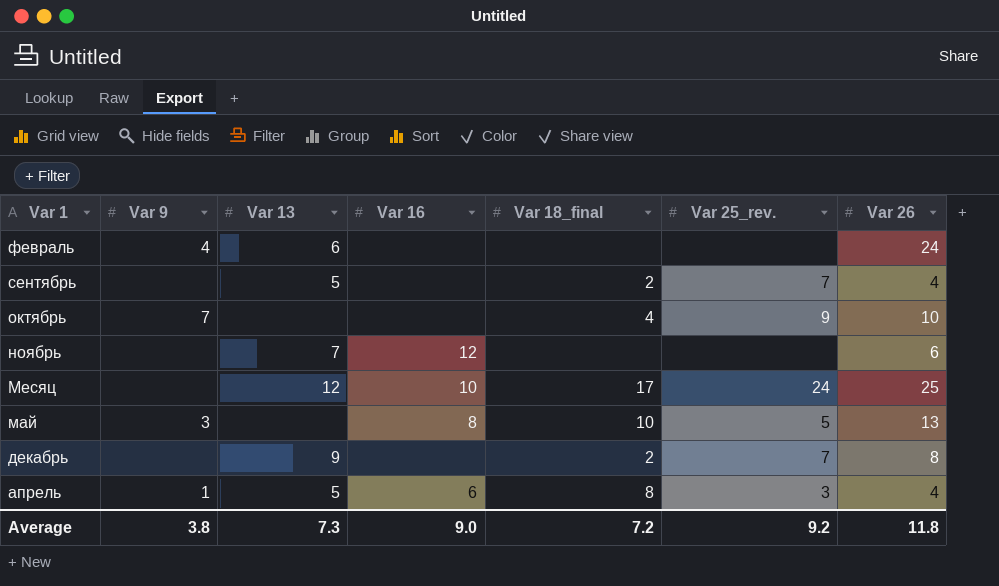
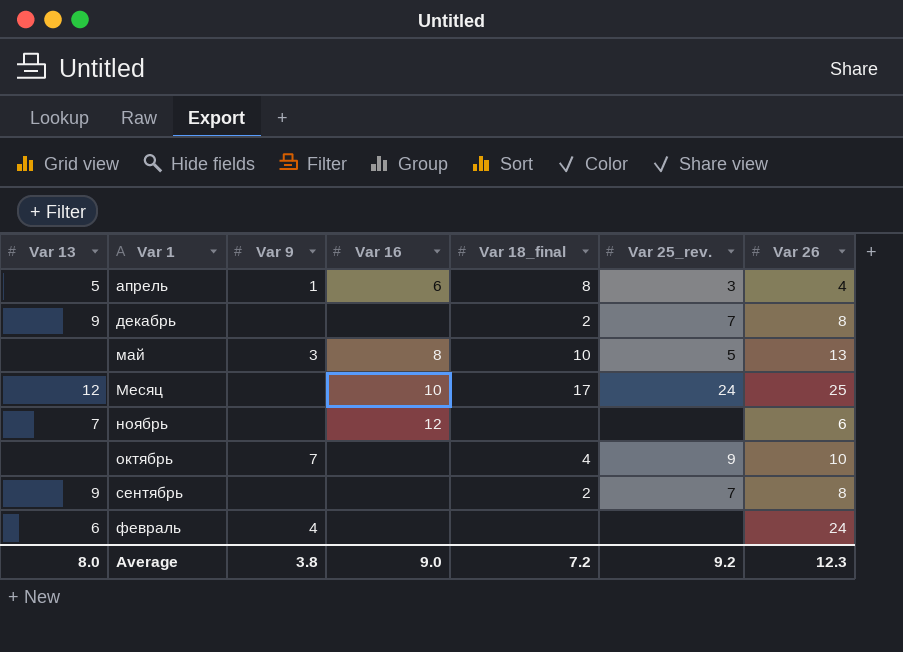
row order: Var 1 descending -> Var 1 ascending
column Var 13 | position: 3 -> 1
сентябрь | Var 13: 5 -> 9
сентябрь | Var 26: 4 -> 8
Average | Var 13: 7.3 -> 8.0
Average | Var 26: 11.8 -> 12.3

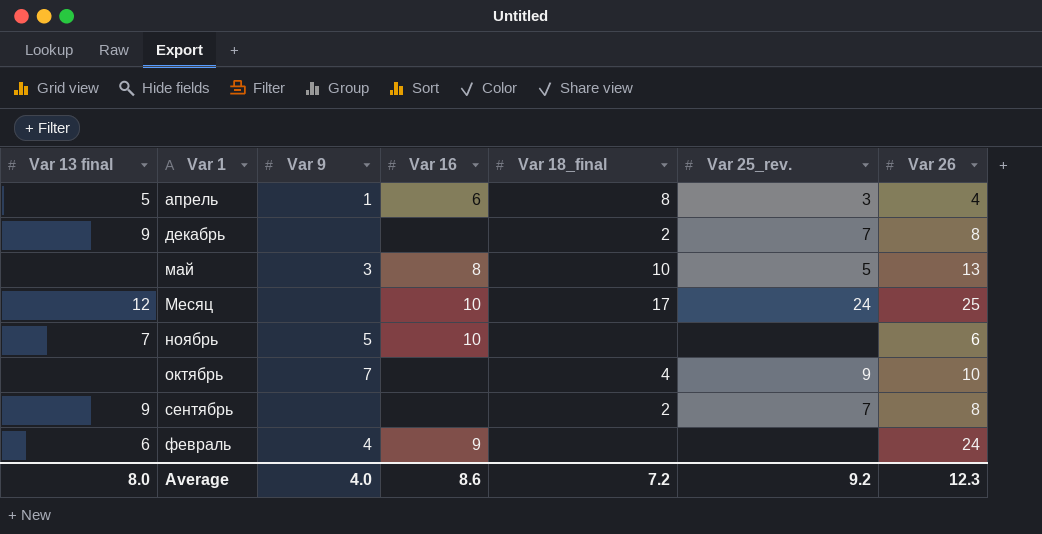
column name: Var 13 -> Var 13 final
ноябрь | Var 9: none -> 5
ноябрь | Var 16: 12 -> 10
февраль | Var 16: none -> 9
Average | Var 9: 3.8 -> 4.0
Average | Var 16: 9.0 -> 8.6

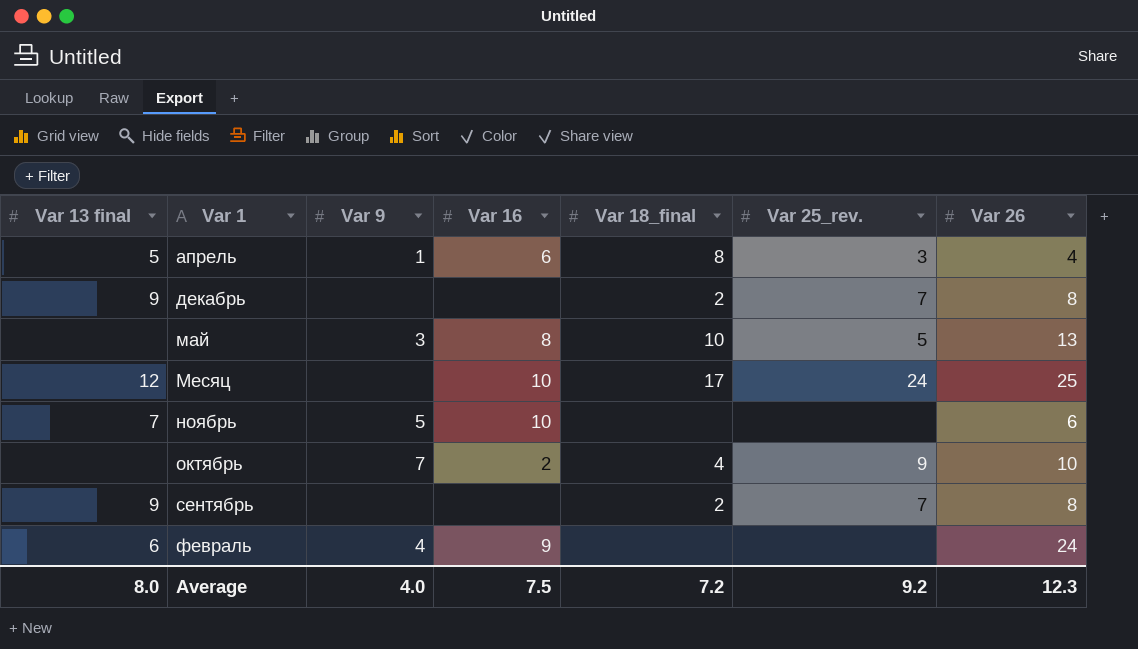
октябрь | Var 16: none -> 2
Average | Var 16: 8.6 -> 7.5

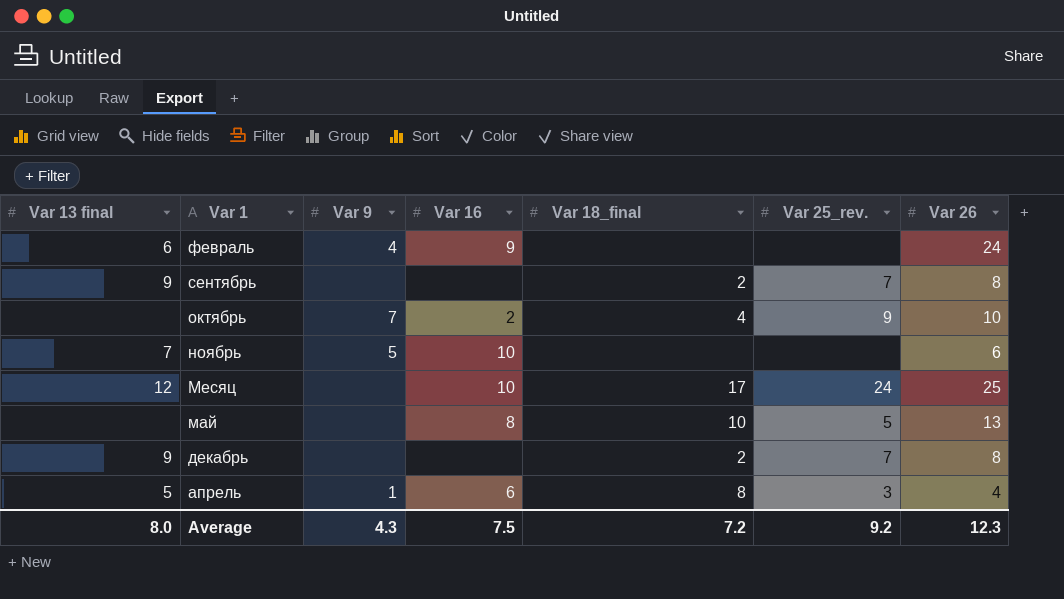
row order: Var 1 ascending -> Var 1 descending
май | Var 9: 3 -> none
Average | Var 9: 4.0 -> 4.3

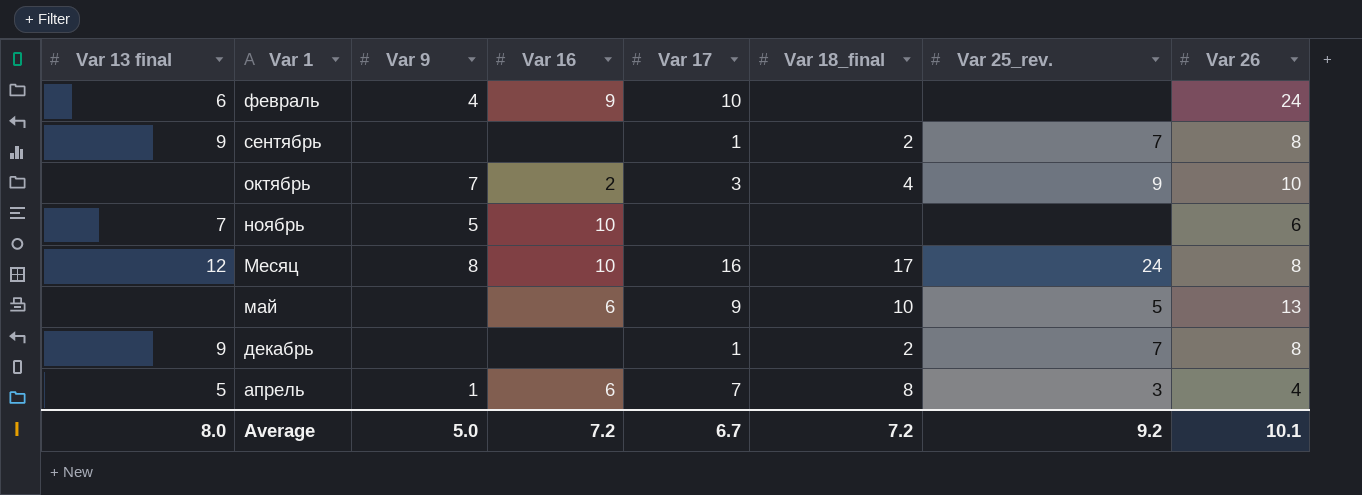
column Var 17 | position: none -> 5
Месяц | Var 9: none -> 8
Месяц | Var 26: 25 -> 8
май | Var 16: 8 -> 6
Average | Var 9: 4.3 -> 5.0
Average | Var 16: 7.5 -> 7.2
Average | Var 26: 12.3 -> 10.1

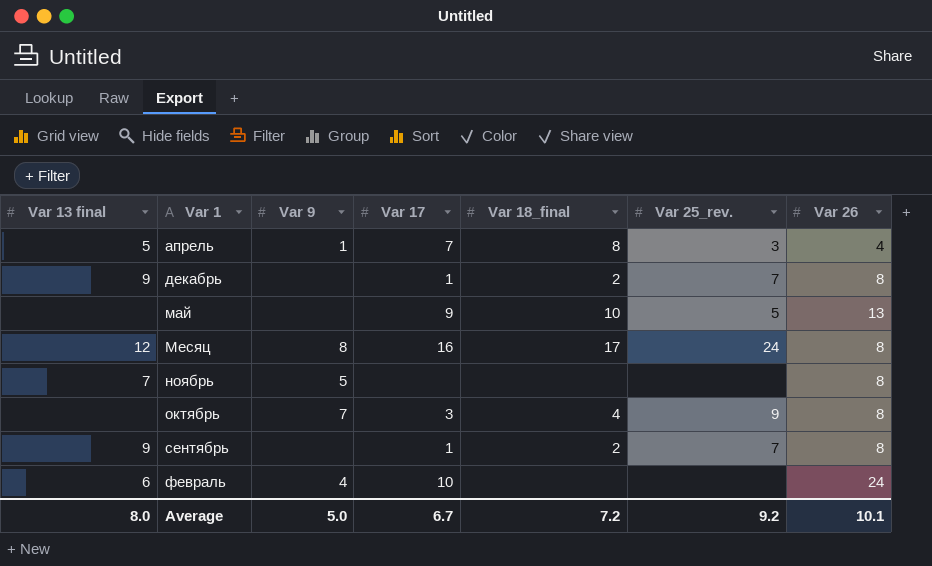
row order: Var 1 descending -> Var 1 ascending
column Var 16 | position: 4 -> none
ноябрь | Var 26: 6 -> 8
октябрь | Var 26: 10 -> 8

